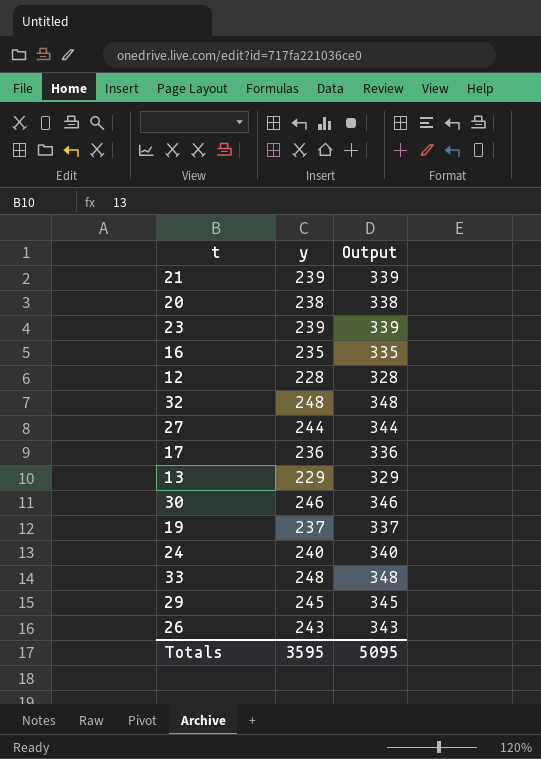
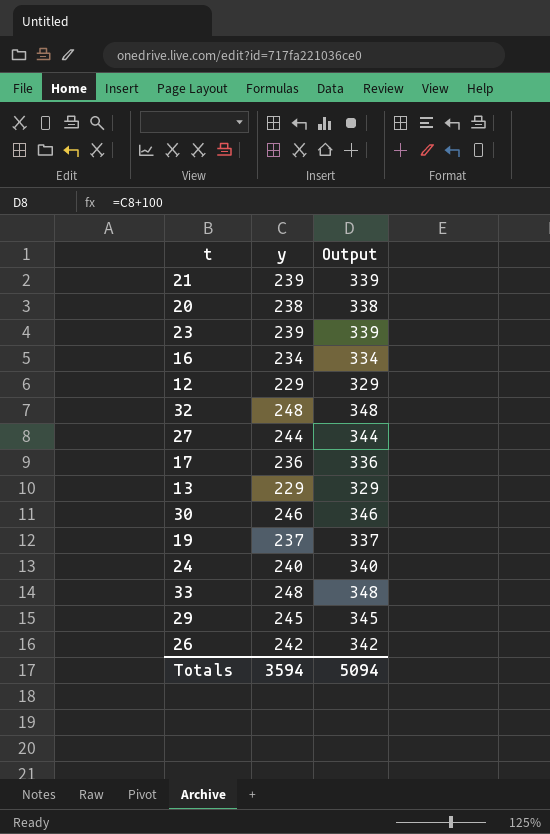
16 | y: 235 -> 234
16 | Output: 335 -> 334
12 | y: 228 -> 229
12 | Output: 328 -> 329
26 | y: 243 -> 242
26 | Output: 343 -> 342
Totals | y: 3595 -> 3594
Totals | Output: 5095 -> 5094

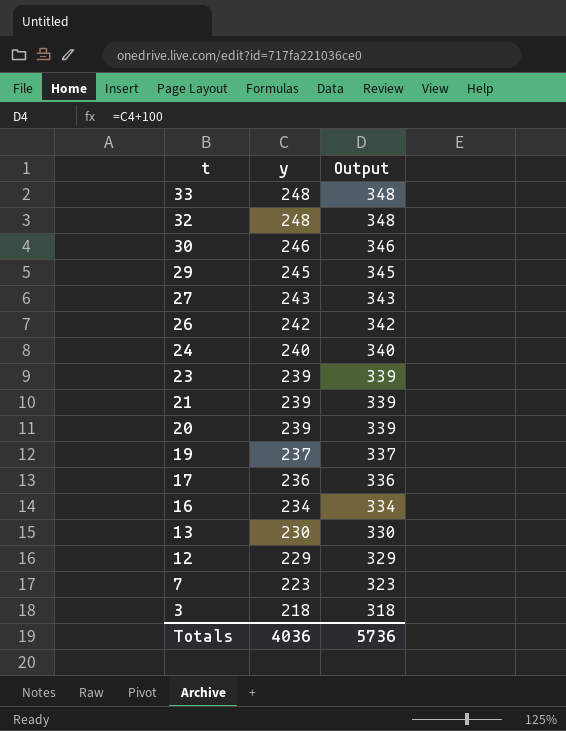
row order: none -> t descending
27 | y: 244 -> 243
27 | Output: 344 -> 343
20 | y: 238 -> 239
20 | Output: 338 -> 339
13 | y: 229 -> 230
13 | Output: 329 -> 330
row 7: none -> 223 | 323
row 3: none -> 218 | 318
Totals | y: 3594 -> 4036
Totals | Output: 5094 -> 5736

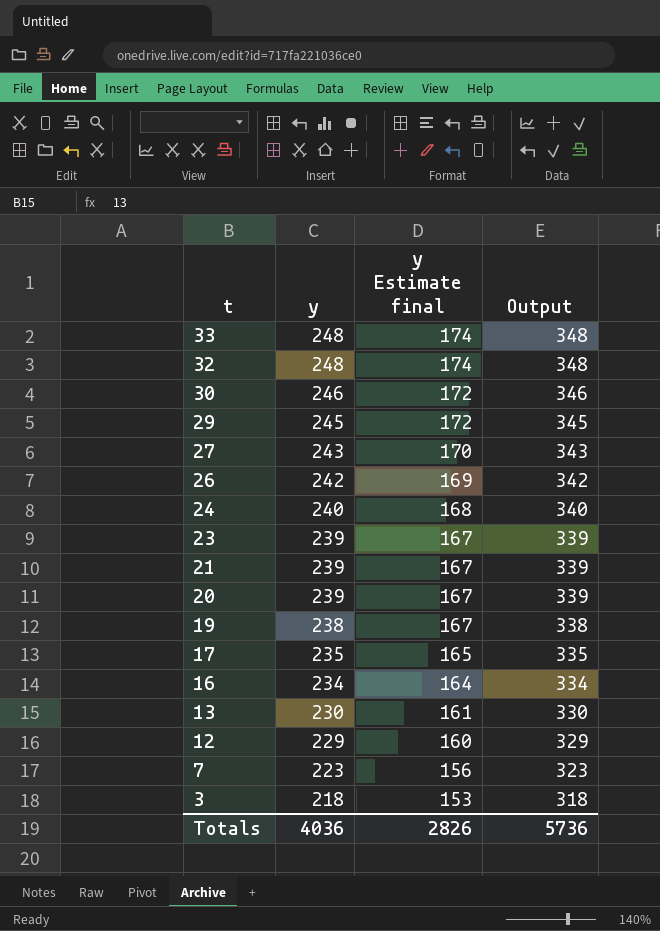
column y Estimate final | formula: none -> [y] * 0.7
19 | y: 237 -> 238
19 | Output: 337 -> 338
17 | y: 236 -> 235
17 | Output: 336 -> 335

